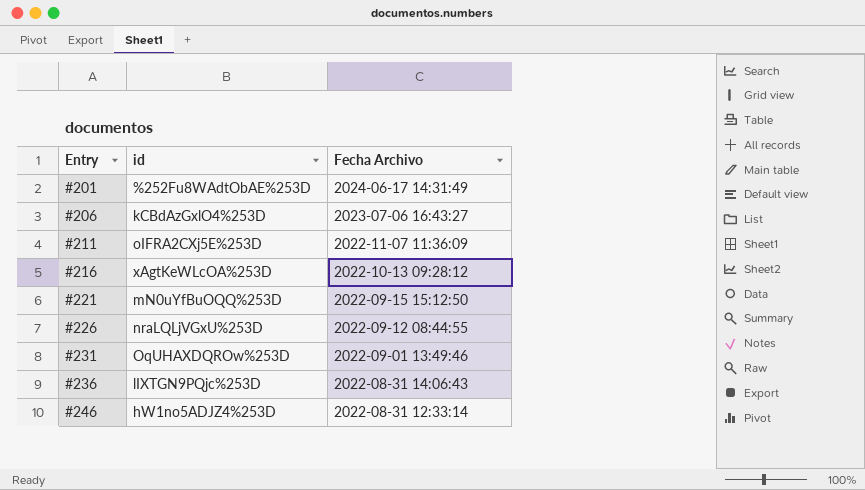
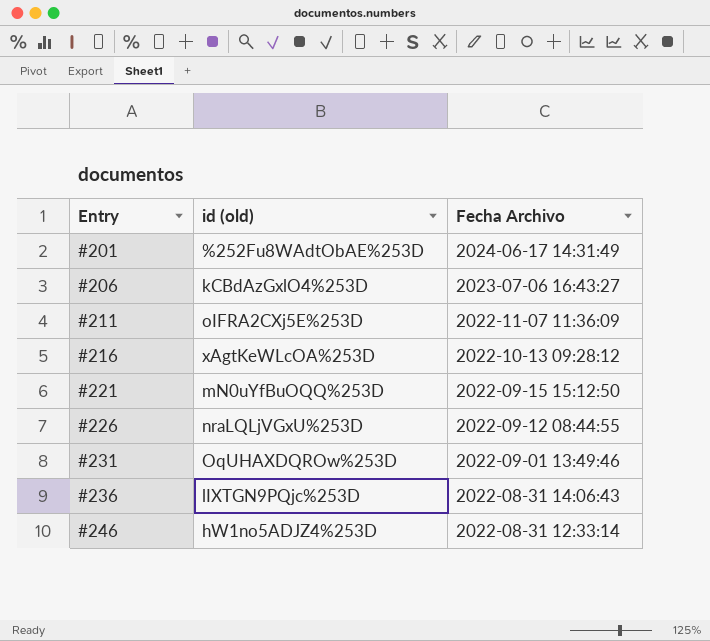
column name: id -> id (old)

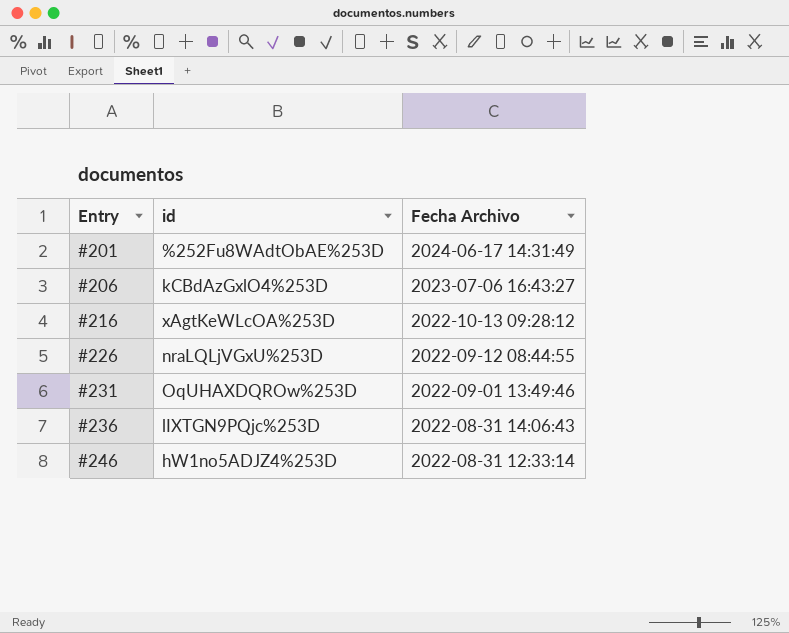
column name: id (old) -> id
row #211: oIFRA2CXj5E%253D | 2022-11-07 11:36:09 -> none
row #221: mN0uYfBuOQQ%253D | 2022-09-15 15:12:50 -> none

